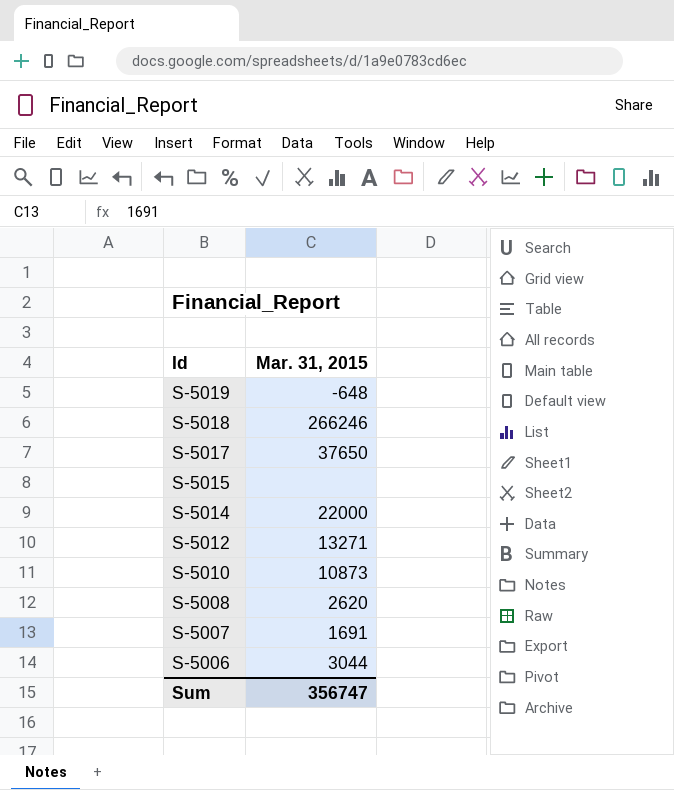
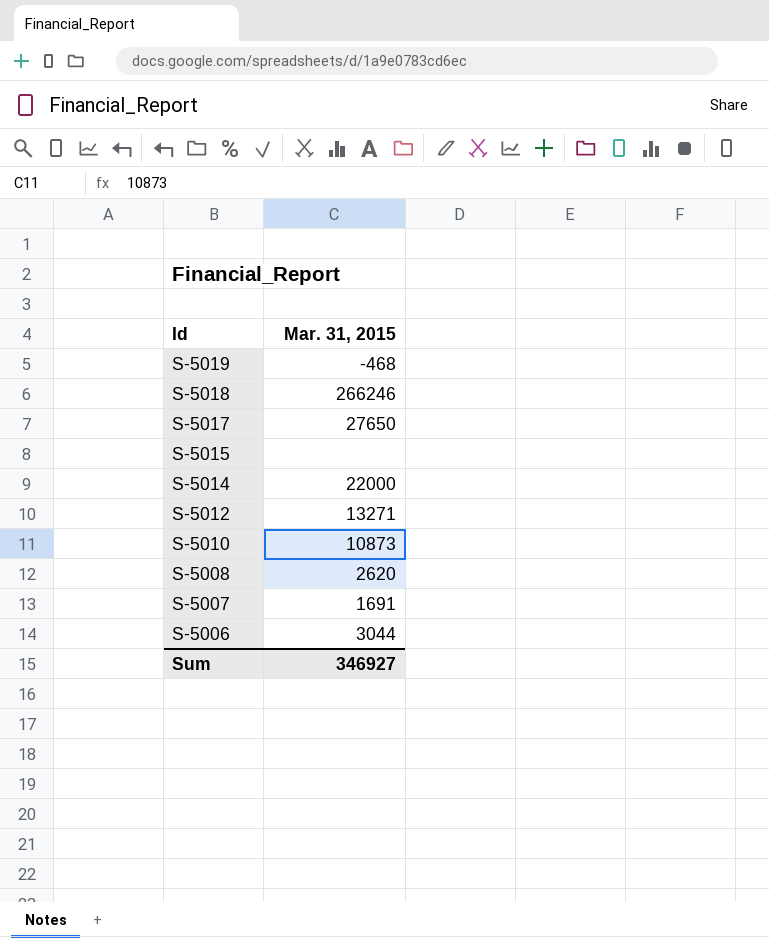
S-5019 | Mar. 31, 2015: -648 -> -468
S-5017 | Mar. 31, 2015: 37650 -> 27650
Sum | Mar. 31, 2015: 356747 -> 346927

